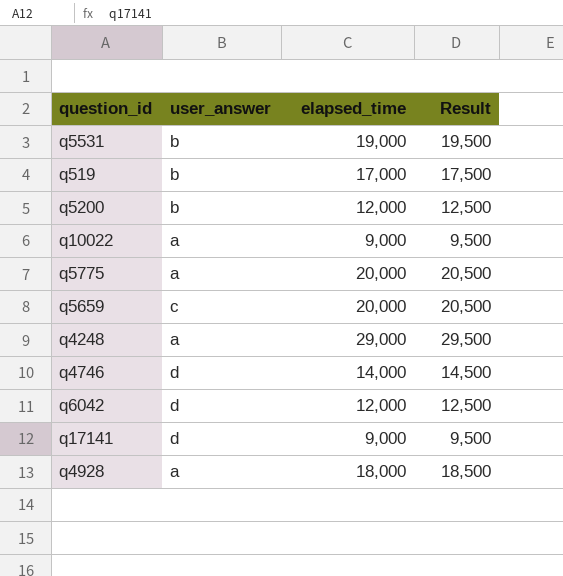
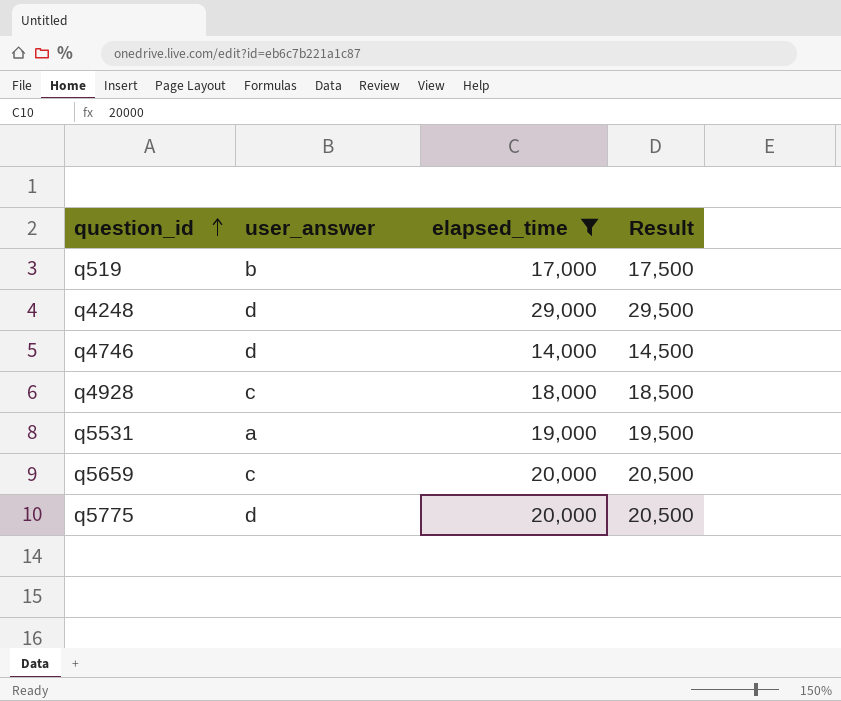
filter: none -> elapsed_time >= 14,000
row order: none -> question_id ascending
q4248 | user_answer: a -> d
q4928 | user_answer: a -> c
q5531 | user_answer: b -> a
q5775 | user_answer: a -> d

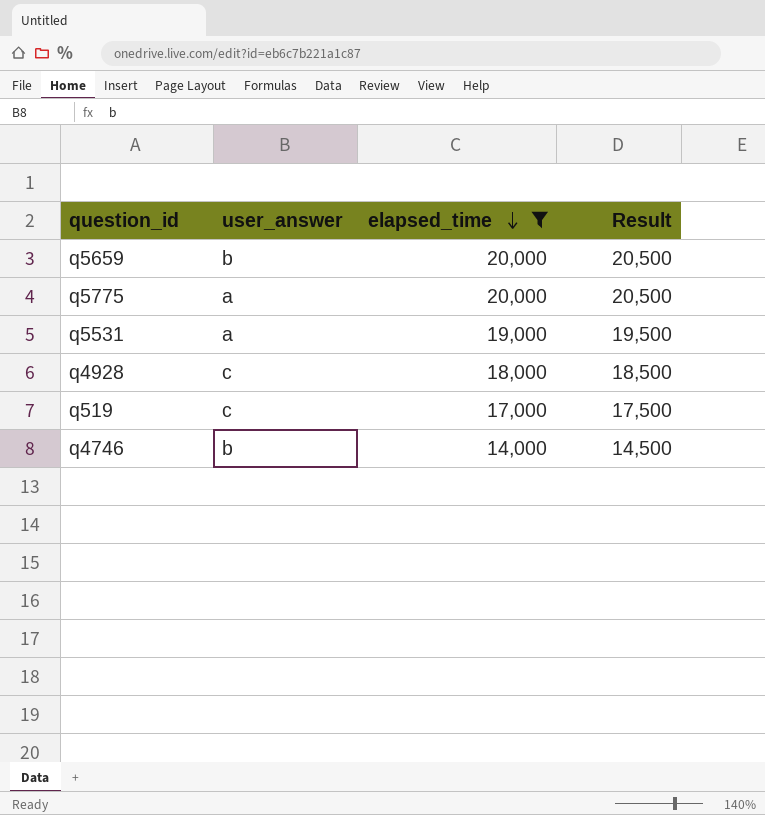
row order: question_id ascending -> elapsed_time descending
row q4248: d | 29,000 | 29,500 -> none
q5659 | user_answer: c -> b
q5775 | user_answer: d -> a
q519 | user_answer: b -> c
q4746 | user_answer: d -> b

